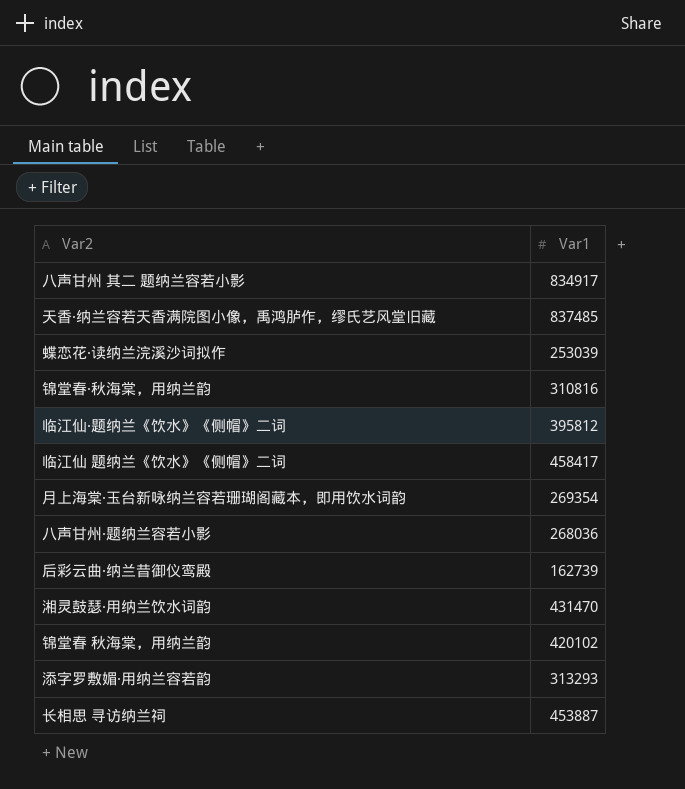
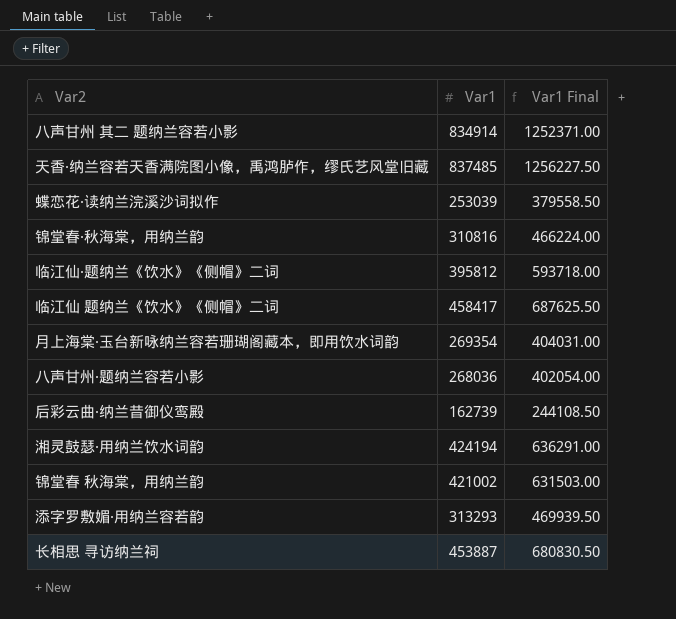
column Var1 Final | formula: none -> [Var1] * 1.5
八声甘州 其二 题纳兰容若小影 | Var1: 834917 -> 834914
湘灵鼓瑟·用纳兰饮水词韵 | Var1: 431470 -> 424194
锦堂春 秋海棠，用纳兰韵 | Var1: 420102 -> 421002

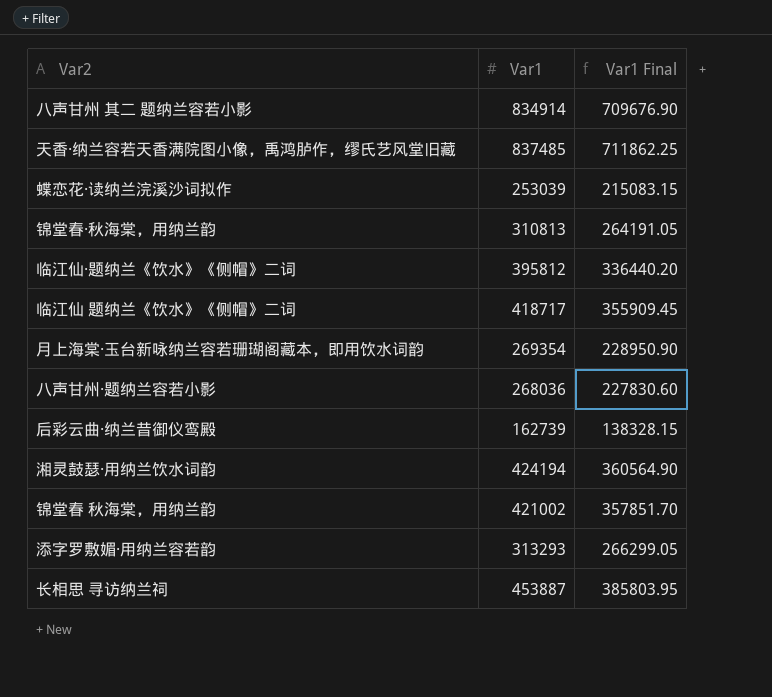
column Var1 Final | formula: [Var1] * 1.5 -> [Var1] * 0.85
锦堂春·秋海棠，用纳兰韵 | Var1: 310816 -> 310813
临江仙 题纳兰《饮水》《侧帽》二词 | Var1: 458417 -> 418717

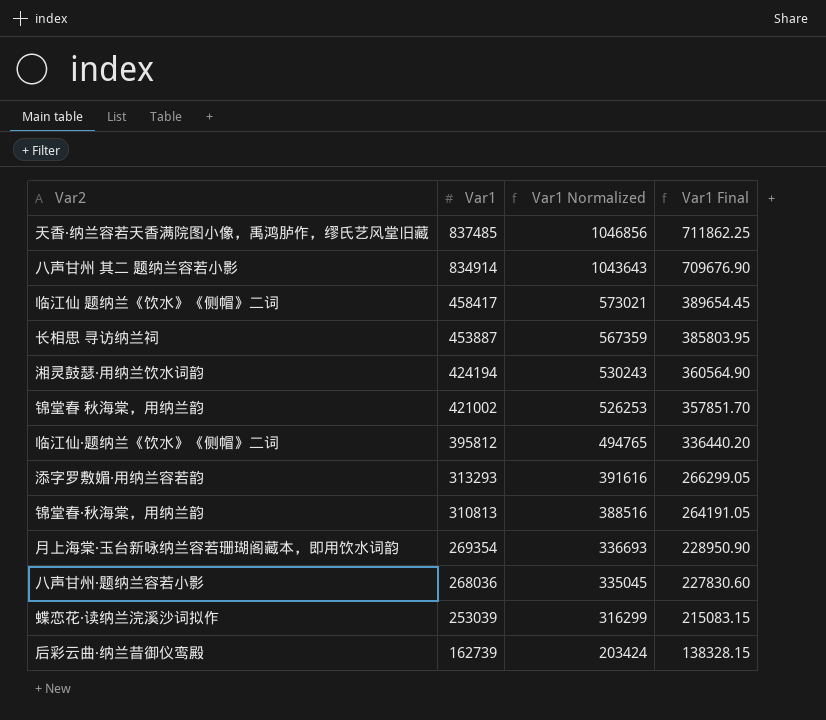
row order: none -> Var1 descending
column Var1 Normalized | formula: none -> [Var1] * 1.25
临江仙 题纳兰《饮水》《侧帽》二词 | Var1: 418717 -> 458417
临江仙 题纳兰《饮水》《侧帽》二词 | Var1 Final: 355909.45 -> 389654.45

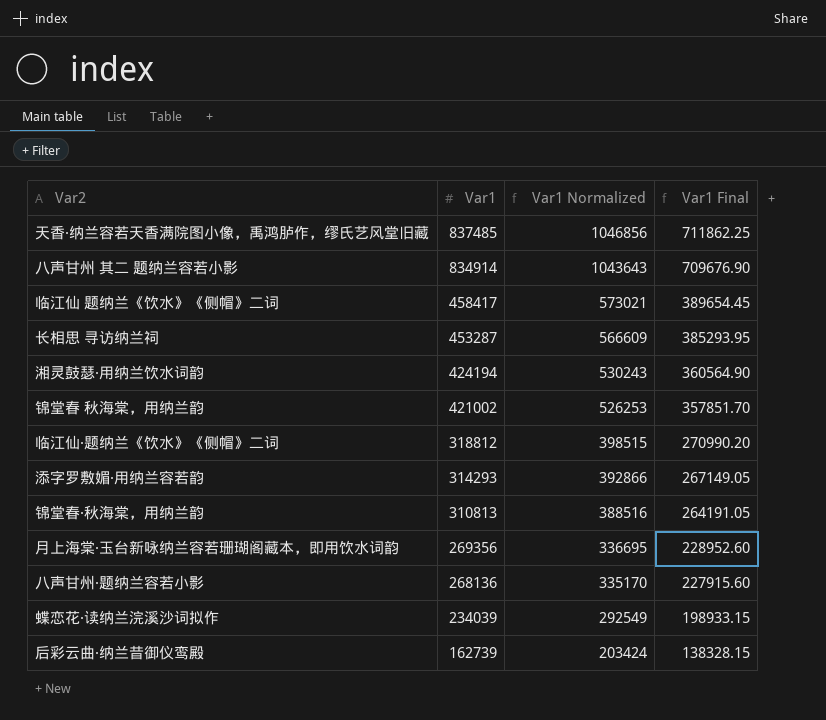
长相思 寻访纳兰祠 | Var1: 453887 -> 453287
长相思 寻访纳兰祠 | Var1 Normalized: 567359 -> 566609
长相思 寻访纳兰祠 | Var1 Final: 385803.95 -> 385293.95
临江仙·题纳兰《饮水》《侧帽》二词 | Var1: 395812 -> 318812
临江仙·题纳兰《饮水》《侧帽》二词 | Var1 Normalized: 494765 -> 398515
临江仙·题纳兰《饮水》《侧帽》二词 | Var1 Final: 336440.20 -> 270990.20
添字罗敷媚·用纳兰容若韵 | Var1: 313293 -> 314293
添字罗敷媚·用纳兰容若韵 | Var1 Normalized: 391616 -> 392866
添字罗敷媚·用纳兰容若韵 | Var1 Final: 266299.05 -> 267149.05
月上海棠·玉台新咏纳兰容若珊瑚阁藏本，即用饮水词韵 | Var1: 269354 -> 269356
月上海棠·玉台新咏纳兰容若珊瑚阁藏本，即用饮水词韵 | Var1 Normalized: 336693 -> 336695
月上海棠·玉台新咏纳兰容若珊瑚阁藏本，即用饮水词韵 | Var1 Final: 228950.90 -> 228952.60
八声甘州·题纳兰容若小影 | Var1: 268036 -> 268136
八声甘州·题纳兰容若小影 | Var1 Normalized: 335045 -> 335170
八声甘州·题纳兰容若小影 | Var1 Final: 227830.60 -> 227915.60
蝶恋花·读纳兰浣溪沙词拟作 | Var1: 253039 -> 234039
蝶恋花·读纳兰浣溪沙词拟作 | Var1 Normalized: 316299 -> 292549
蝶恋花·读纳兰浣溪沙词拟作 | Var1 Final: 215083.15 -> 198933.15

